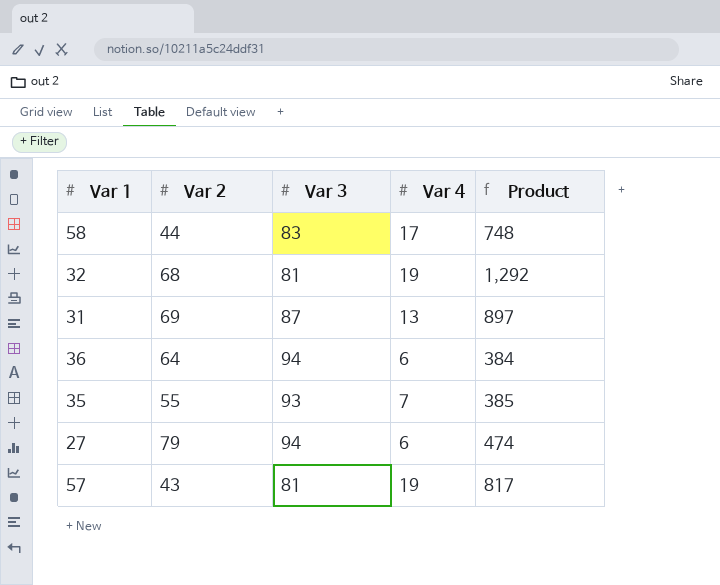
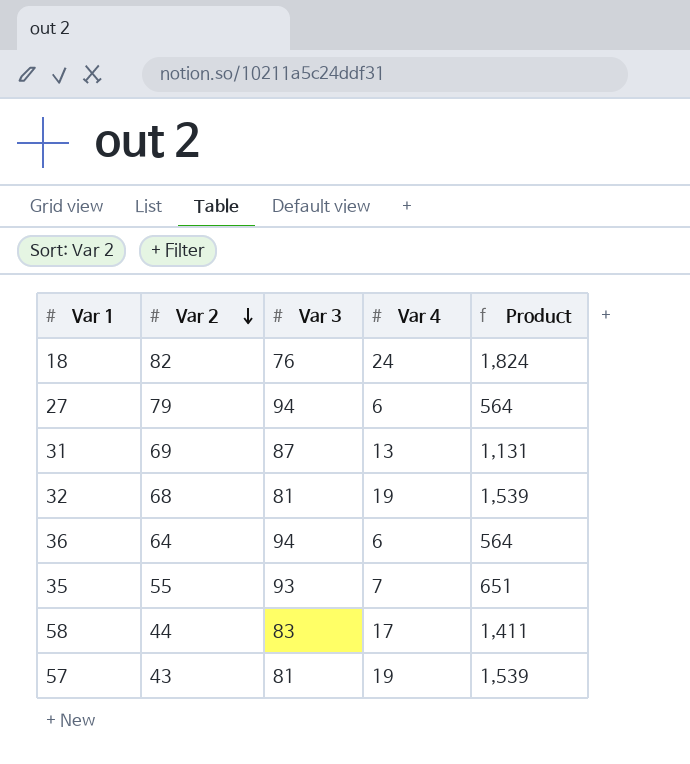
row order: none -> Var 2 descending
column Product | formula: [Var 2] * [Var 4] -> [Var 3] * [Var 4]
row 18: none -> 82 | 76 | 24 | 1,824

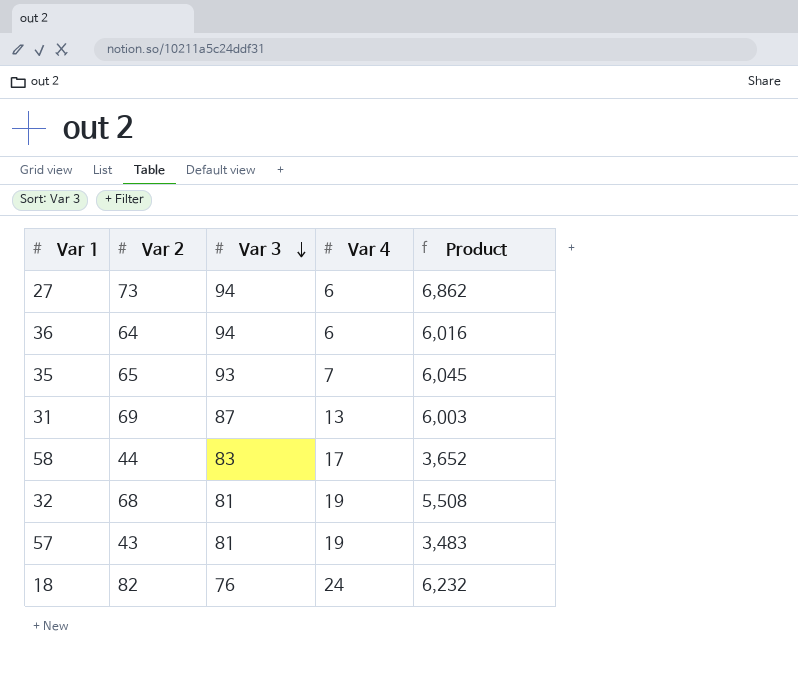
row order: Var 2 descending -> Var 3 descending
column Product | formula: [Var 3] * [Var 4] -> [Var 2] * [Var 3]
27 | Var 2: 79 -> 73
35 | Var 2: 55 -> 65

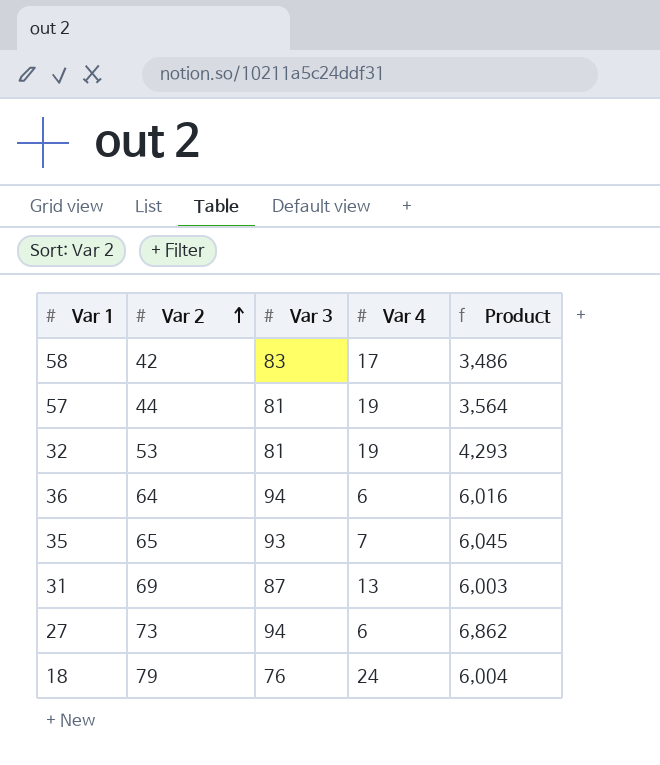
row order: Var 3 descending -> Var 2 ascending
58 | Var 2: 44 -> 42
58 | Product: 3,652 -> 3,486
57 | Var 2: 43 -> 44
57 | Product: 3,483 -> 3,564
32 | Var 2: 68 -> 53
32 | Product: 5,508 -> 4,293
18 | Var 2: 82 -> 79
18 | Product: 6,232 -> 6,004

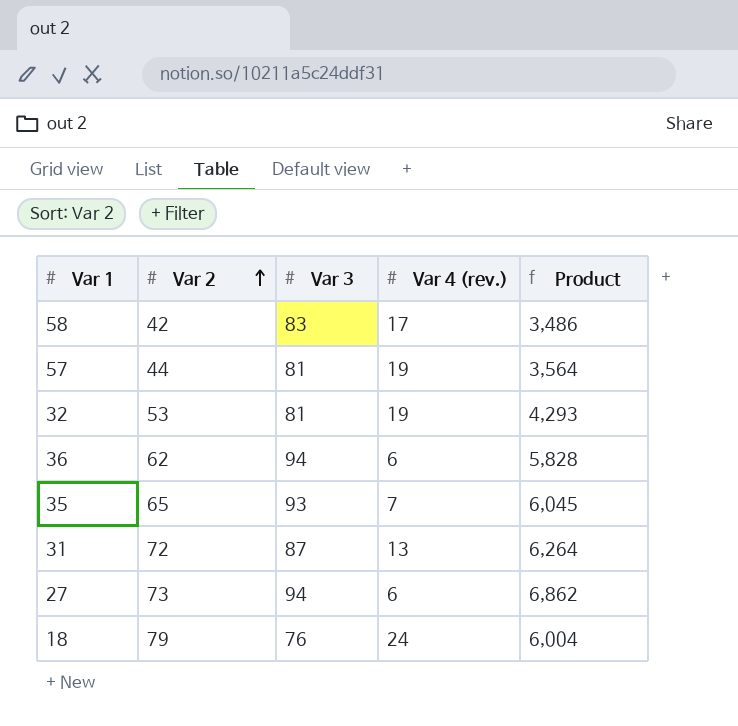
column name: Var 4 -> Var 4 (rev.)
36 | Var 2: 64 -> 62
36 | Product: 6,016 -> 5,828
31 | Var 2: 69 -> 72
31 | Product: 6,003 -> 6,264

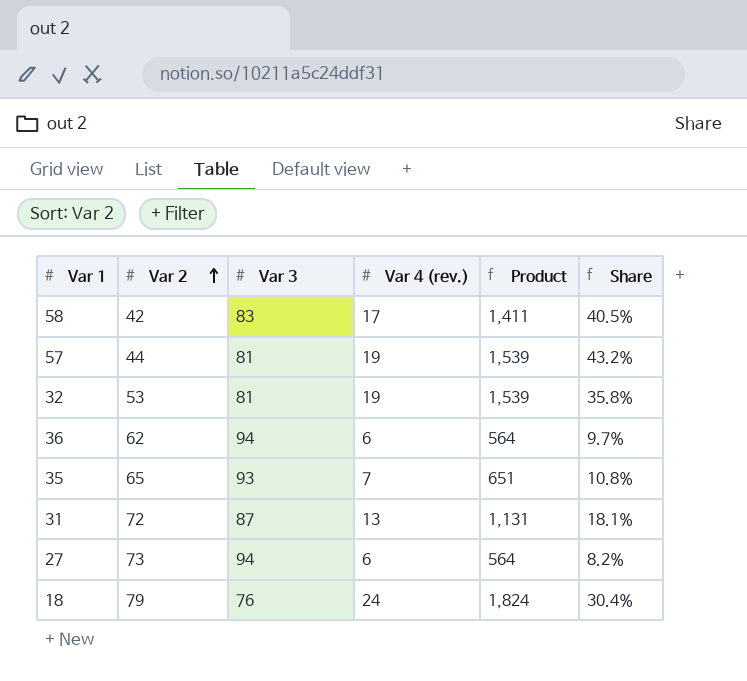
column Product | formula: [Var 2] * [Var 3] -> [Var 3] * [Var 4 (rev.)]
column Share | formula: none -> [Var 4 (rev.)] / [Var 2]

